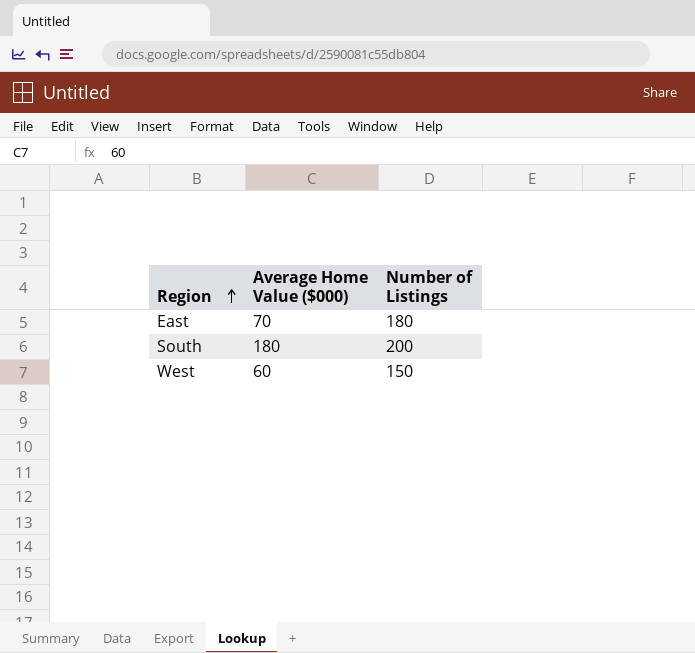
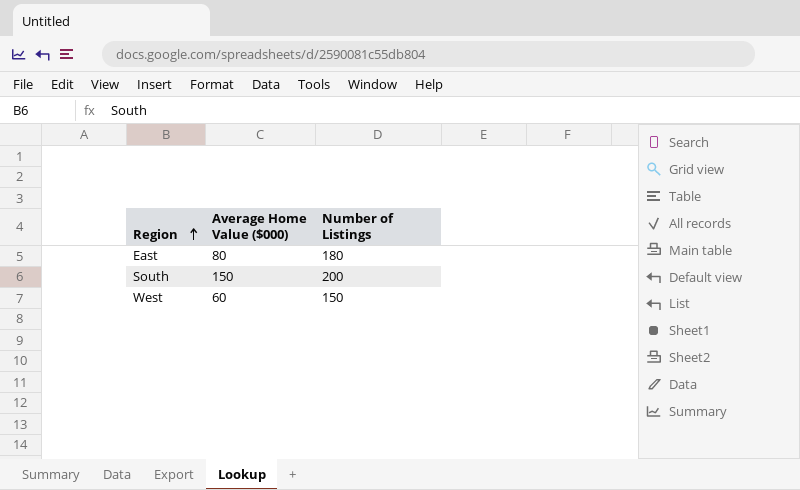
East | Average Home Value ($000): 70 -> 80
South | Average Home Value ($000): 180 -> 150

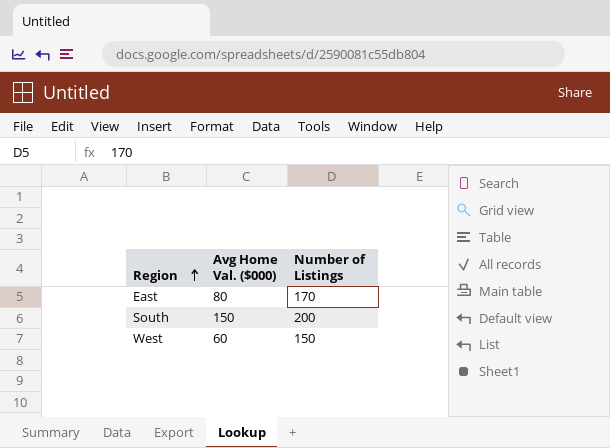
column name: Average Home Value ($000) -> Avg Home Val. ($000)
East | Number of Listings: 180 -> 170

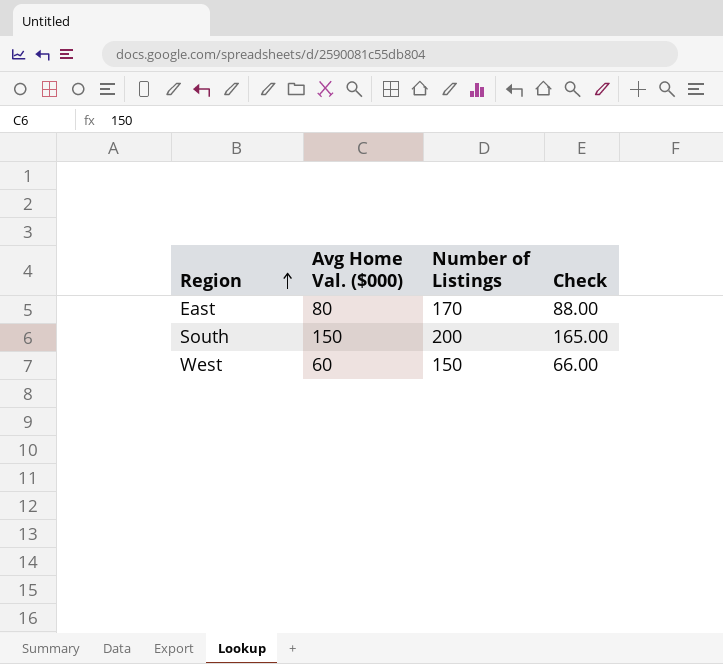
column Check | formula: none -> [Avg Home Val. ($000)] * 1.1

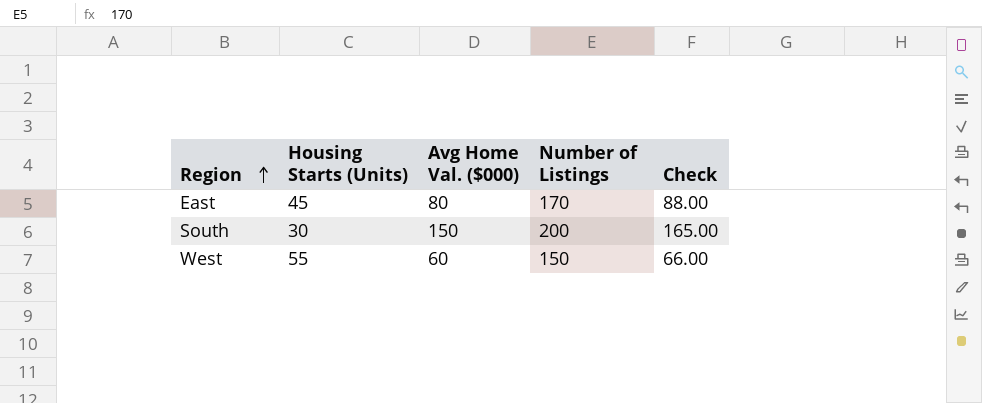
column Housing Starts (Units) | position: none -> 2

